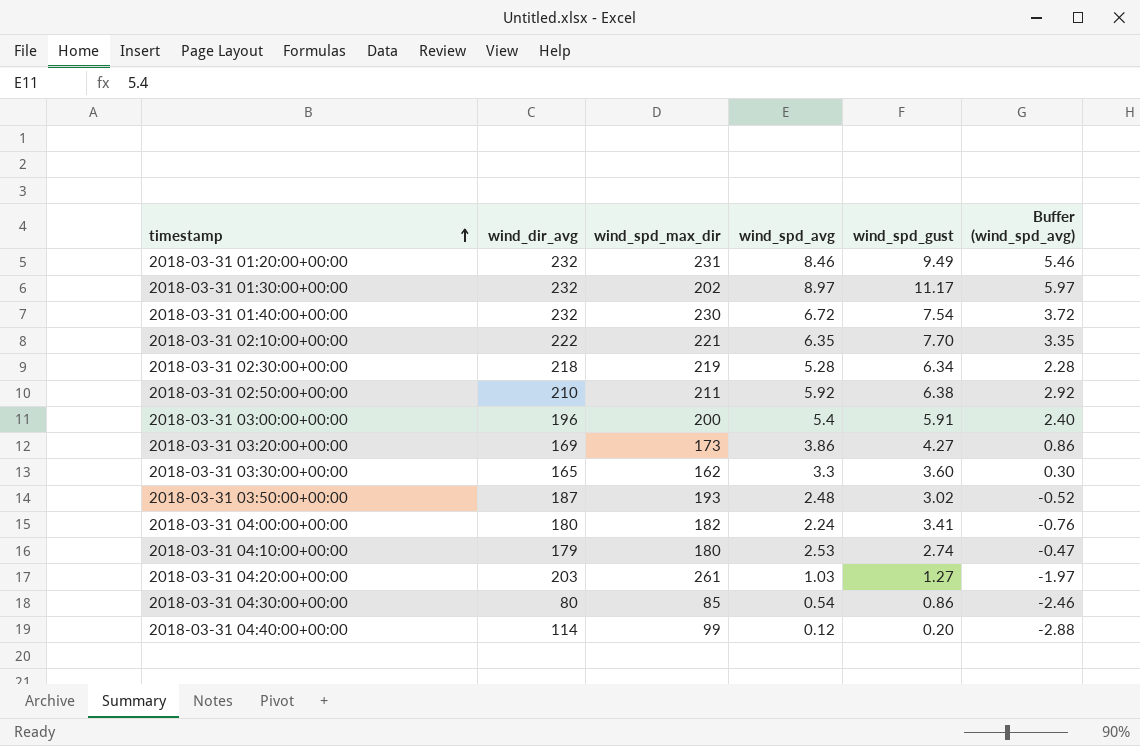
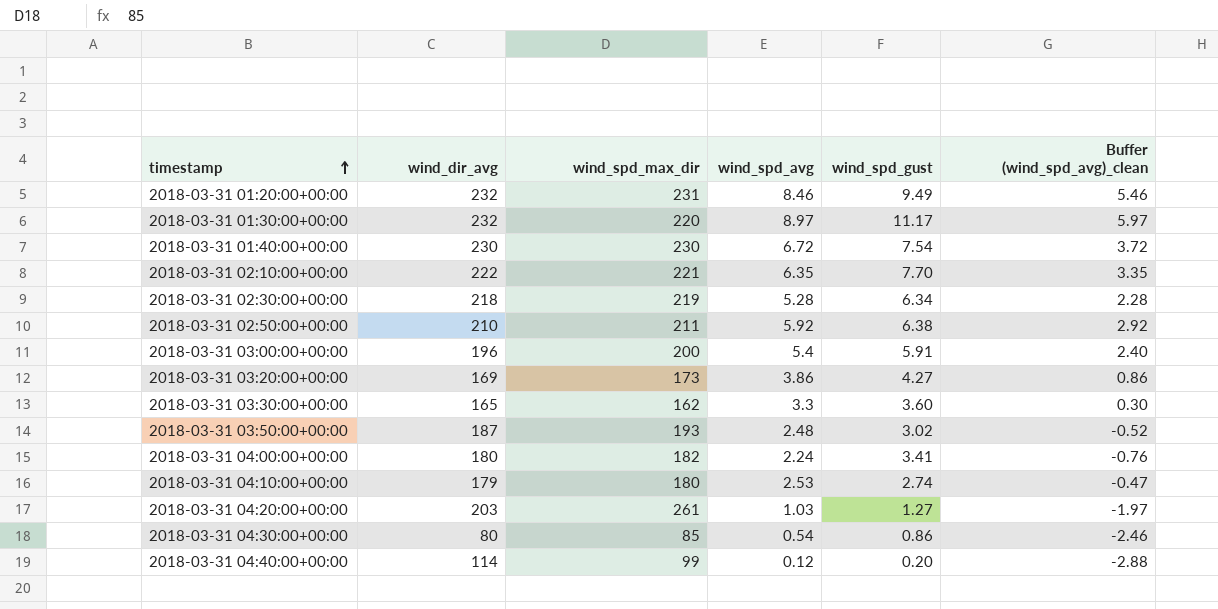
column name: Buffer (wind_spd_avg) -> Buffer (wind_spd_avg)_clean
2018-03-31 01:30:00+00:00 | wind_spd_max_dir: 202 -> 220
2018-03-31 01:40:00+00:00 | wind_dir_avg: 232 -> 230

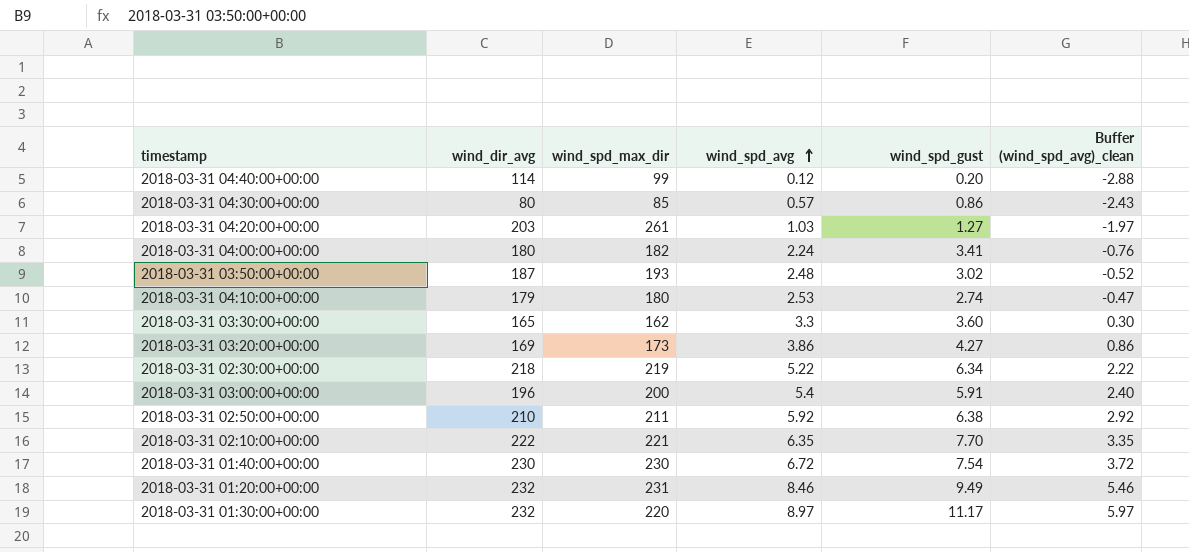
row order: timestamp ascending -> wind_spd_avg ascending
2018-03-31 04:30:00+00:00 | wind_spd_avg: 0.54 -> 0.57
2018-03-31 04:30:00+00:00 | Buffer (wind_spd_avg)_clean: -2.46 -> -2.43
2018-03-31 02:30:00+00:00 | wind_spd_avg: 5.28 -> 5.22
2018-03-31 02:30:00+00:00 | Buffer (wind_spd_avg)_clean: 2.28 -> 2.22

